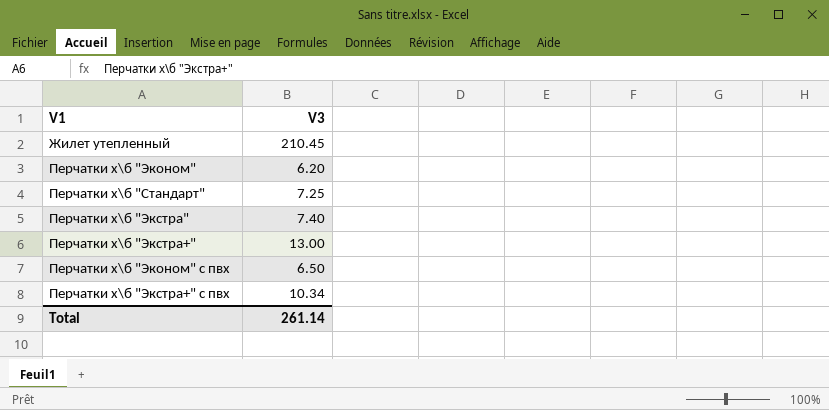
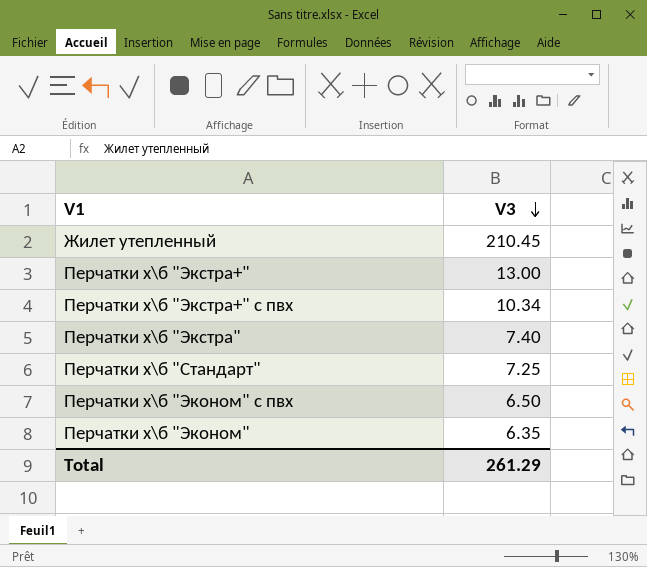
row order: none -> V3 descending
Перчатки х\б "Эконом" | V3: 6.20 -> 6.35
Total | V3: 261.14 -> 261.29

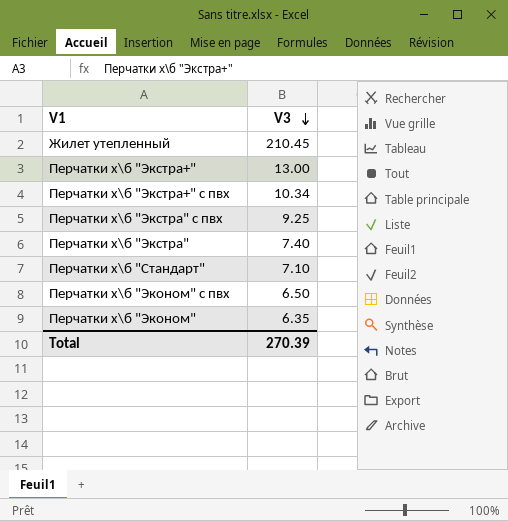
row Перчатки х\б "Экстра" с пвх: none -> 9.25
Перчатки х\б "Стандарт" | V3: 7.25 -> 7.10
Total | V3: 261.29 -> 270.39

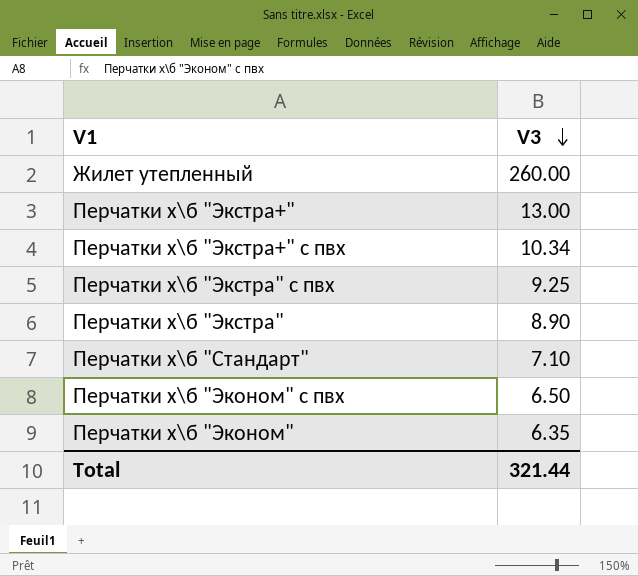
Жилет утепленный | V3: 210.45 -> 260.00
Перчатки х\б "Экстра" | V3: 7.40 -> 8.90
Total | V3: 270.39 -> 321.44

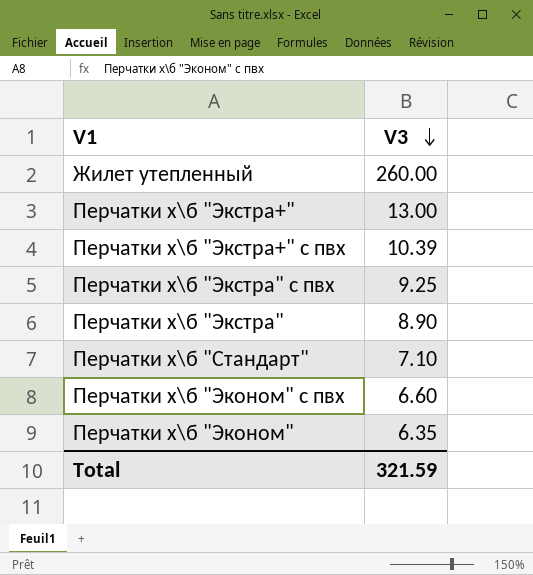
Перчатки х\б "Экстра+" с пвх | V3: 10.34 -> 10.39
Перчатки х\б "Эконом" с пвх | V3: 6.50 -> 6.60
Total | V3: 321.44 -> 321.59

